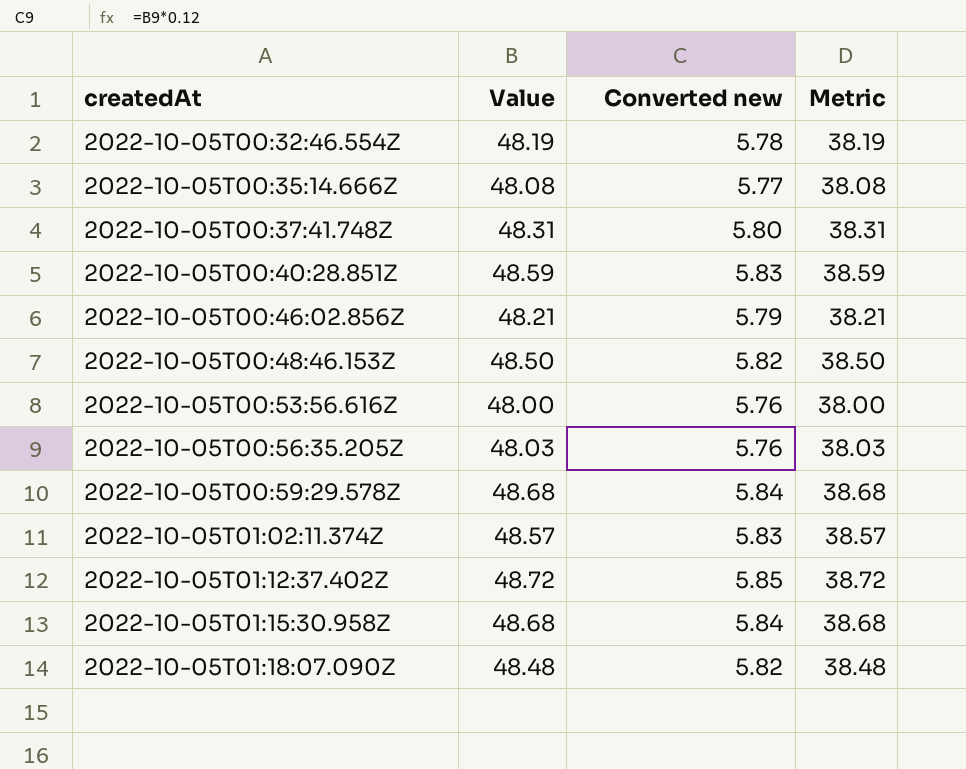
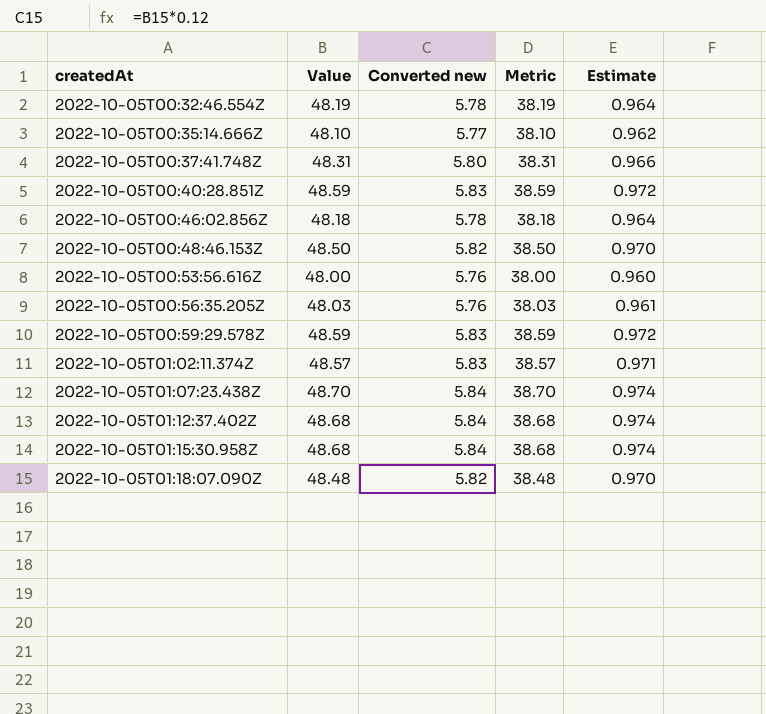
column Estimate | formula: none -> [Value] * 0.02
2022-10-05T00:35:14.666Z | Value: 48.08 -> 48.10
2022-10-05T00:35:14.666Z | Metric: 38.08 -> 38.10
2022-10-05T00:46:02.856Z | Value: 48.21 -> 48.18
2022-10-05T00:46:02.856Z | Converted new: 5.79 -> 5.78
2022-10-05T00:46:02.856Z | Metric: 38.21 -> 38.18
2022-10-05T00:59:29.578Z | Value: 48.68 -> 48.59
2022-10-05T00:59:29.578Z | Converted new: 5.84 -> 5.83
2022-10-05T00:59:29.578Z | Metric: 38.68 -> 38.59
row 2022-10-05T01:07:23.438Z: none -> 48.70 | 5.84 | 38.70 | 0.974
2022-10-05T01:12:37.402Z | Value: 48.72 -> 48.68
2022-10-05T01:12:37.402Z | Converted new: 5.85 -> 5.84
2022-10-05T01:12:37.402Z | Metric: 38.72 -> 38.68

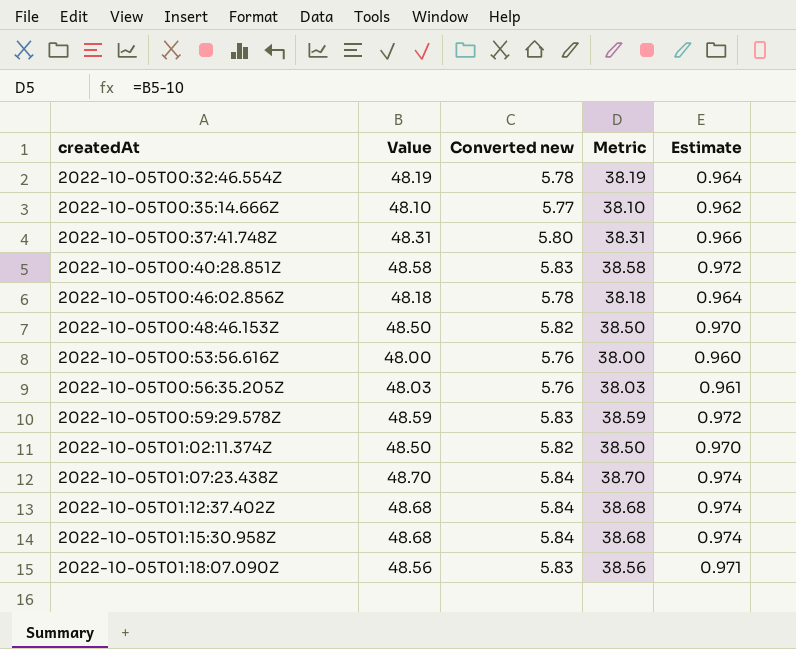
2022-10-05T00:40:28.851Z | Value: 48.59 -> 48.58
2022-10-05T00:40:28.851Z | Metric: 38.59 -> 38.58
2022-10-05T01:02:11.374Z | Value: 48.57 -> 48.50
2022-10-05T01:02:11.374Z | Converted new: 5.83 -> 5.82
2022-10-05T01:02:11.374Z | Metric: 38.57 -> 38.50
2022-10-05T01:02:11.374Z | Estimate: 0.971 -> 0.970
2022-10-05T01:18:07.090Z | Value: 48.48 -> 48.56
2022-10-05T01:18:07.090Z | Converted new: 5.82 -> 5.83
2022-10-05T01:18:07.090Z | Metric: 38.48 -> 38.56
2022-10-05T01:18:07.090Z | Estimate: 0.970 -> 0.971

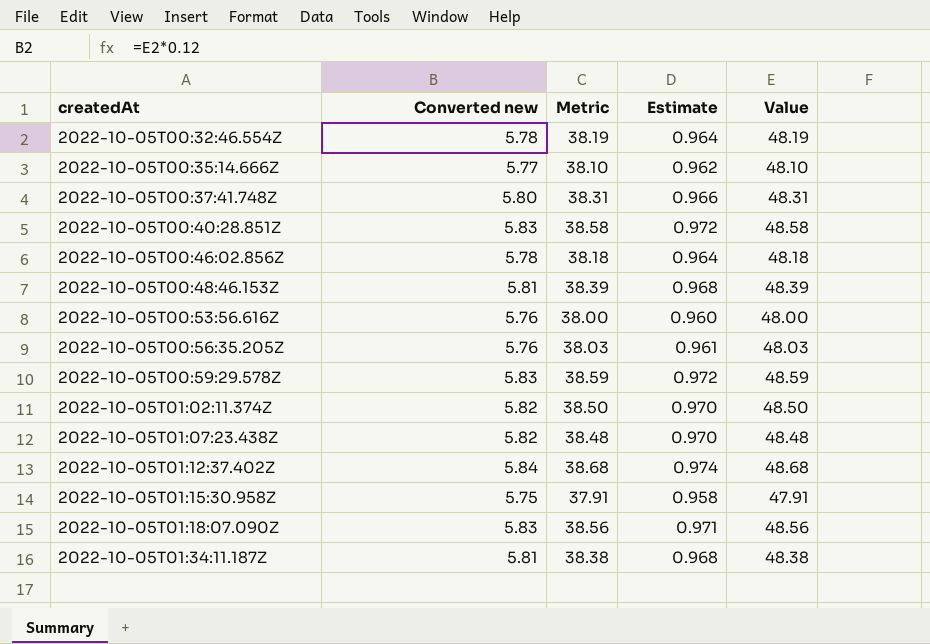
column Value | position: 2 -> 5
2022-10-05T00:48:46.153Z | Converted new: 5.82 -> 5.81
2022-10-05T00:48:46.153Z | Metric: 38.50 -> 38.39
2022-10-05T00:48:46.153Z | Estimate: 0.970 -> 0.968
2022-10-05T00:48:46.153Z | Value: 48.50 -> 48.39
2022-10-05T01:07:23.438Z | Converted new: 5.84 -> 5.82
2022-10-05T01:07:23.438Z | Metric: 38.70 -> 38.48
2022-10-05T01:07:23.438Z | Estimate: 0.974 -> 0.970
2022-10-05T01:07:23.438Z | Value: 48.70 -> 48.48
2022-10-05T01:15:30.958Z | Converted new: 5.84 -> 5.75
2022-10-05T01:15:30.958Z | Metric: 38.68 -> 37.91
2022-10-05T01:15:30.958Z | Estimate: 0.974 -> 0.958
2022-10-05T01:15:30.958Z | Value: 48.68 -> 47.91
row 2022-10-05T01:34:11.187Z: none -> 5.81 | 38.38 | 0.968 | 48.38

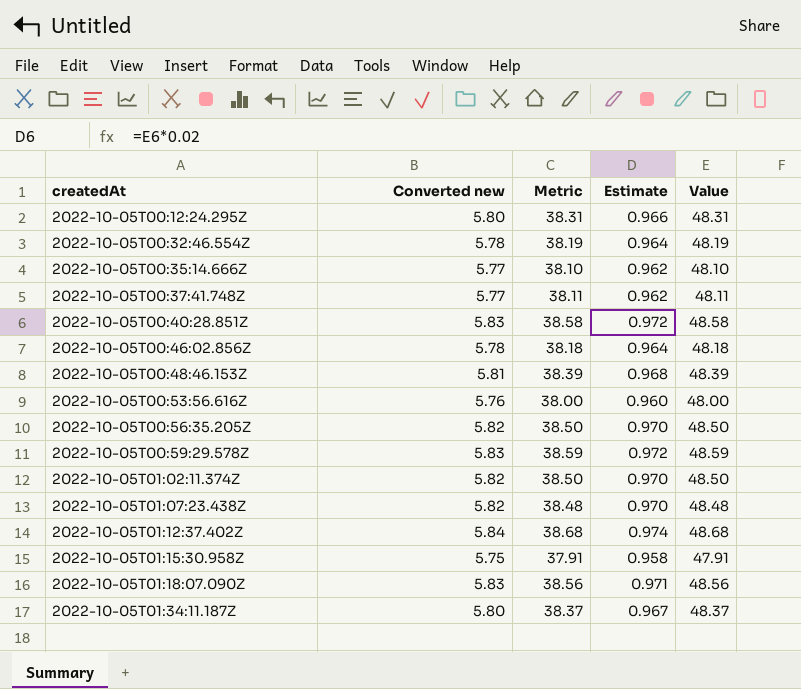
row 2022-10-05T00:12:24.295Z: none -> 5.80 | 38.31 | 0.966 | 48.31
2022-10-05T00:37:41.748Z | Converted new: 5.80 -> 5.77
2022-10-05T00:37:41.748Z | Metric: 38.31 -> 38.11
2022-10-05T00:37:41.748Z | Estimate: 0.966 -> 0.962
2022-10-05T00:37:41.748Z | Value: 48.31 -> 48.11
2022-10-05T00:56:35.205Z | Converted new: 5.76 -> 5.82
2022-10-05T00:56:35.205Z | Metric: 38.03 -> 38.50
2022-10-05T00:56:35.205Z | Estimate: 0.961 -> 0.970
2022-10-05T00:56:35.205Z | Value: 48.03 -> 48.50
2022-10-05T01:34:11.187Z | Converted new: 5.81 -> 5.80
2022-10-05T01:34:11.187Z | Metric: 38.38 -> 38.37
2022-10-05T01:34:11.187Z | Estimate: 0.968 -> 0.967
2022-10-05T01:34:11.187Z | Value: 48.38 -> 48.37

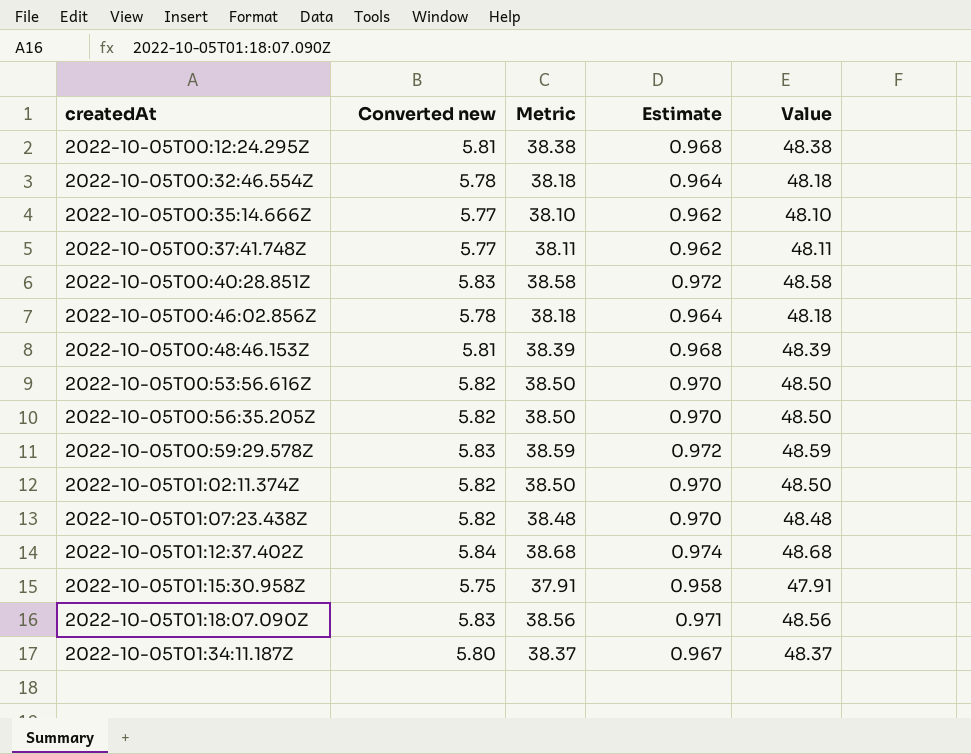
2022-10-05T00:12:24.295Z | Converted new: 5.80 -> 5.81
2022-10-05T00:12:24.295Z | Metric: 38.31 -> 38.38
2022-10-05T00:12:24.295Z | Estimate: 0.966 -> 0.968
2022-10-05T00:12:24.295Z | Value: 48.31 -> 48.38
2022-10-05T00:32:46.554Z | Metric: 38.19 -> 38.18
2022-10-05T00:32:46.554Z | Value: 48.19 -> 48.18
2022-10-05T00:53:56.616Z | Converted new: 5.76 -> 5.82
2022-10-05T00:53:56.616Z | Metric: 38.00 -> 38.50
2022-10-05T00:53:56.616Z | Estimate: 0.960 -> 0.970
2022-10-05T00:53:56.616Z | Value: 48.00 -> 48.50

